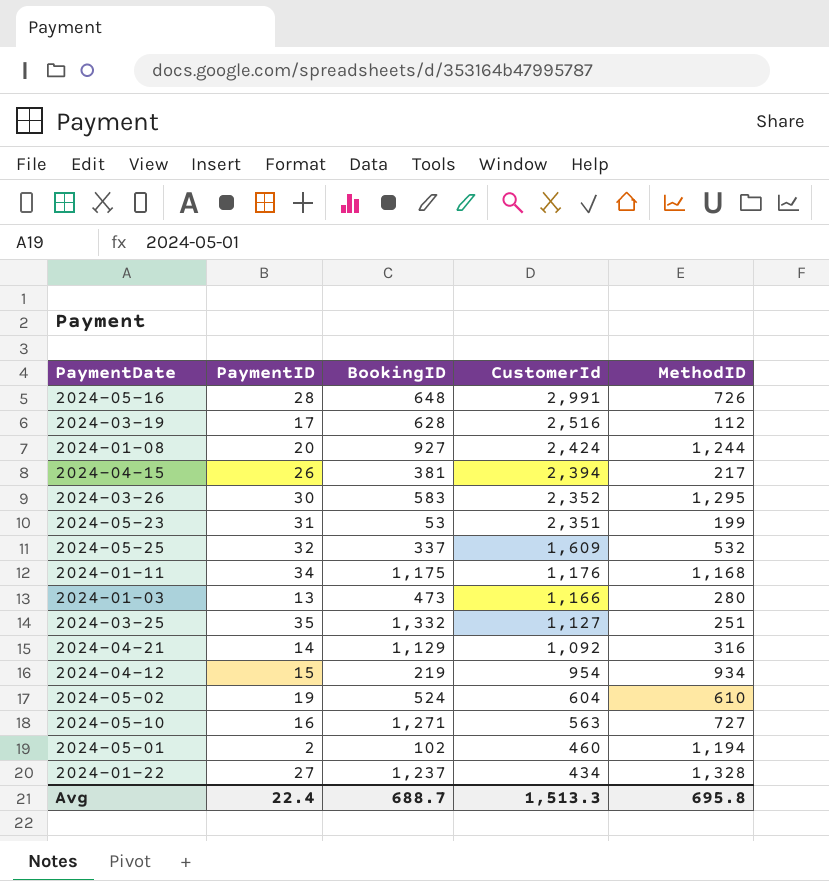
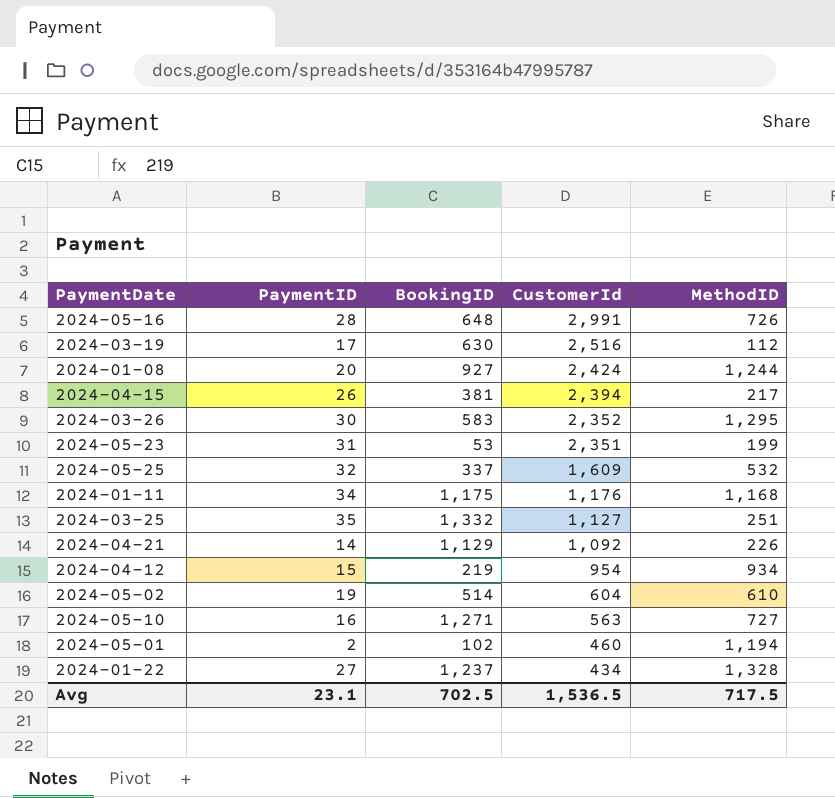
row 2024-01-03: 13 | 473 | 1,166 | 280 -> none
2024-03-19 | BookingID: 628 -> 630
2024-04-21 | MethodID: 316 -> 226
2024-05-02 | BookingID: 524 -> 514
Avg | PaymentID: 22.4 -> 23.1
Avg | BookingID: 688.7 -> 702.5
Avg | CustomerId: 1,513.3 -> 1,536.5
Avg | MethodID: 695.8 -> 717.5

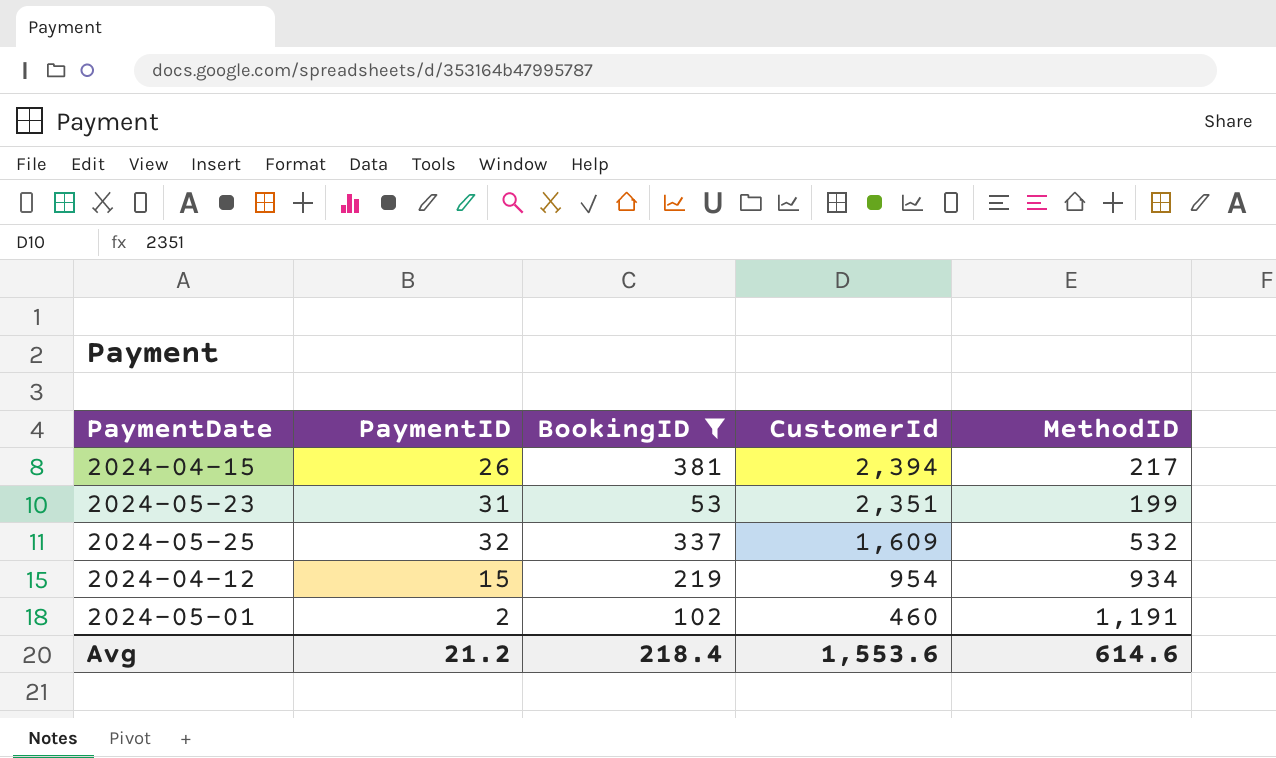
filter: none -> BookingID <= 381
2024-05-01 | MethodID: 1,194 -> 1,191
Avg | PaymentID: 23.1 -> 21.2
Avg | BookingID: 702.5 -> 218.4
Avg | CustomerId: 1,536.5 -> 1,553.6
Avg | MethodID: 717.5 -> 614.6

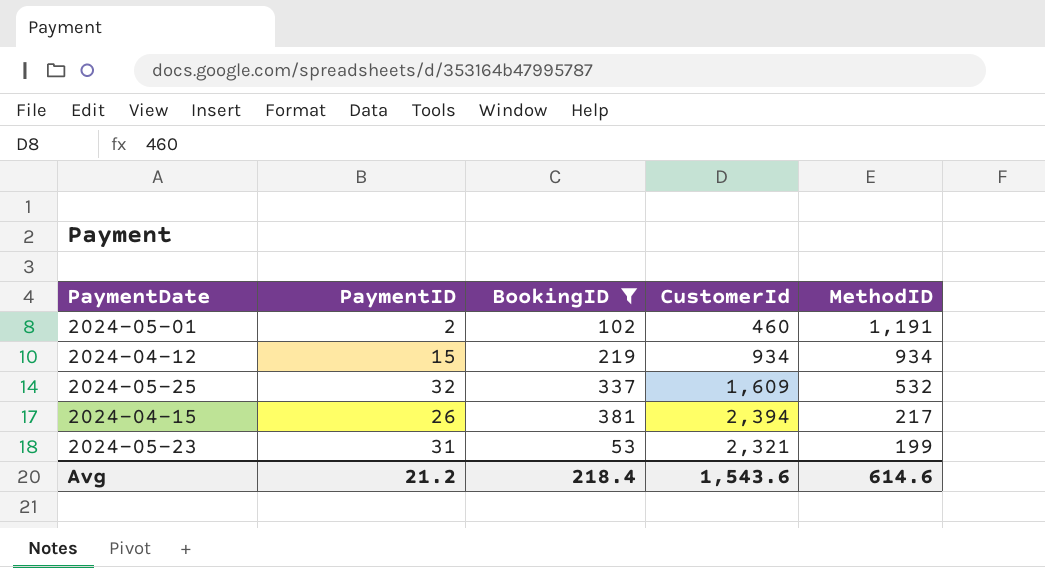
row order: CustomerId descending -> MethodID descending
2024-04-12 | CustomerId: 954 -> 934
2024-05-23 | CustomerId: 2,351 -> 2,321
Avg | CustomerId: 1,553.6 -> 1,543.6

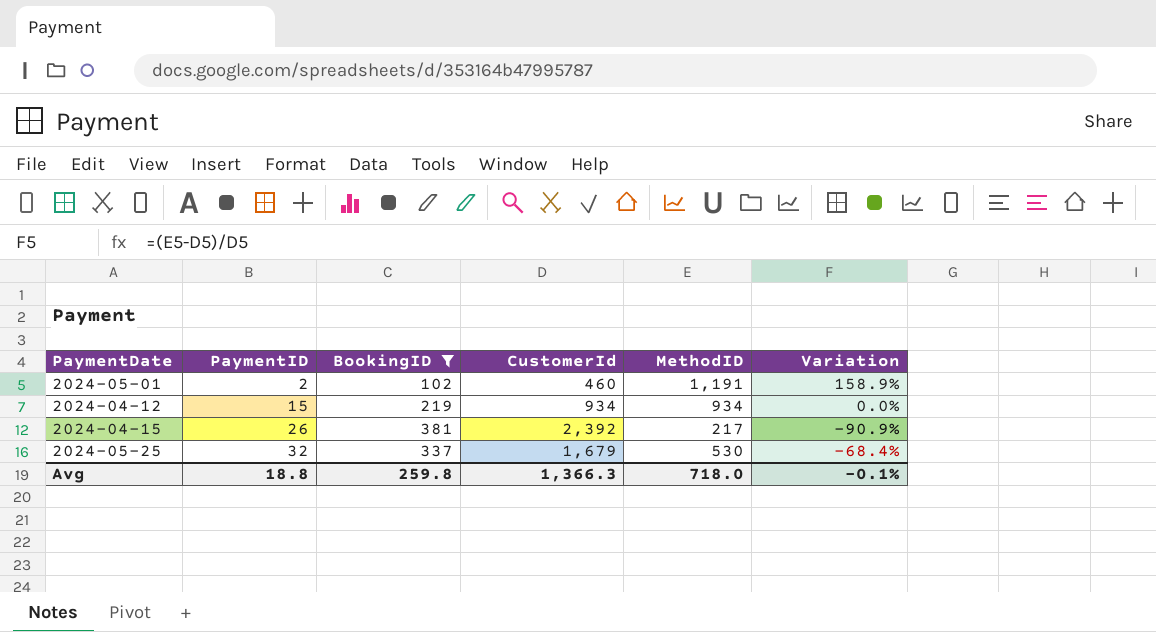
row order: MethodID descending -> PaymentID ascending
column Variation | formula: none -> ([MethodID] - [CustomerId]) / [CustomerId]
row 2024-05-23: 31 | 53 | 2,321 | 199 -> none
2024-04-15 | CustomerId: 2,394 -> 2,392
2024-05-25 | CustomerId: 1,609 -> 1,679
2024-05-25 | MethodID: 532 -> 530
Avg | PaymentID: 21.2 -> 18.8
Avg | BookingID: 218.4 -> 259.8
Avg | CustomerId: 1,543.6 -> 1,366.3
Avg | MethodID: 614.6 -> 718.0

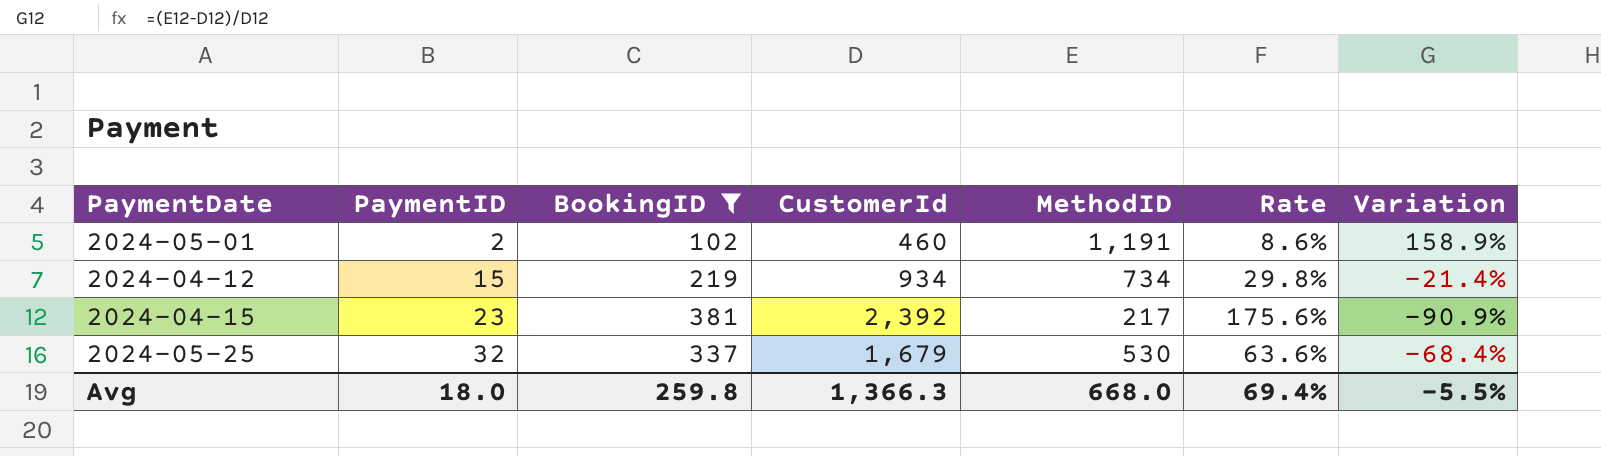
column Rate | formula: none -> [BookingID] / [MethodID]
2024-04-12 | MethodID: 934 -> 734
2024-04-12 | Variation: 0.0% -> -21.4%
2024-04-15 | PaymentID: 26 -> 23
Avg | PaymentID: 18.8 -> 18.0
Avg | MethodID: 718.0 -> 668.0
Avg | Variation: -0.1% -> -5.5%

